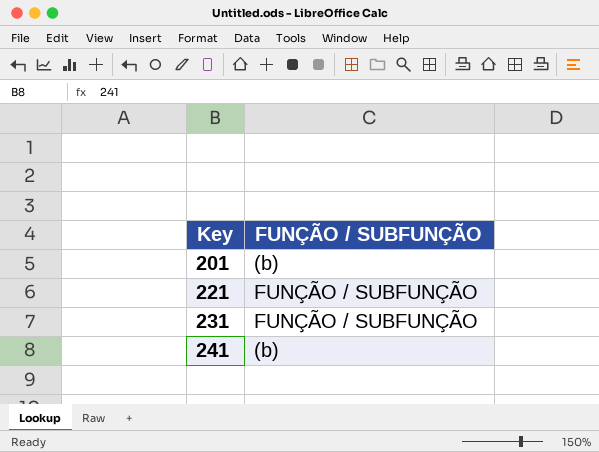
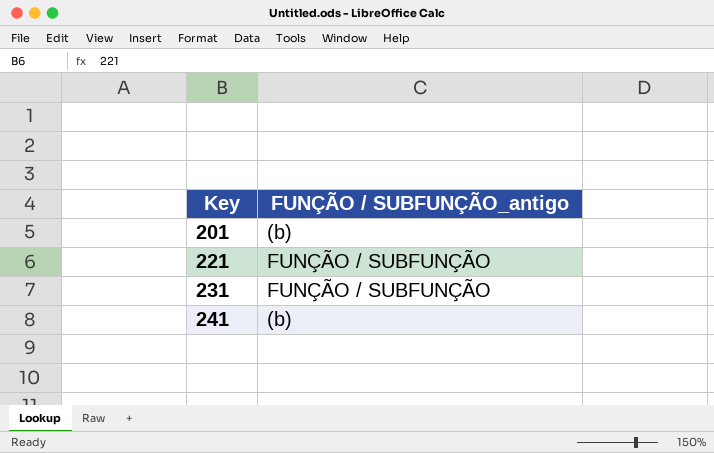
column name: FUNÇÃO / SUBFUNÇÃO -> FUNÇÃO / SUBFUNÇÃO_antigo

